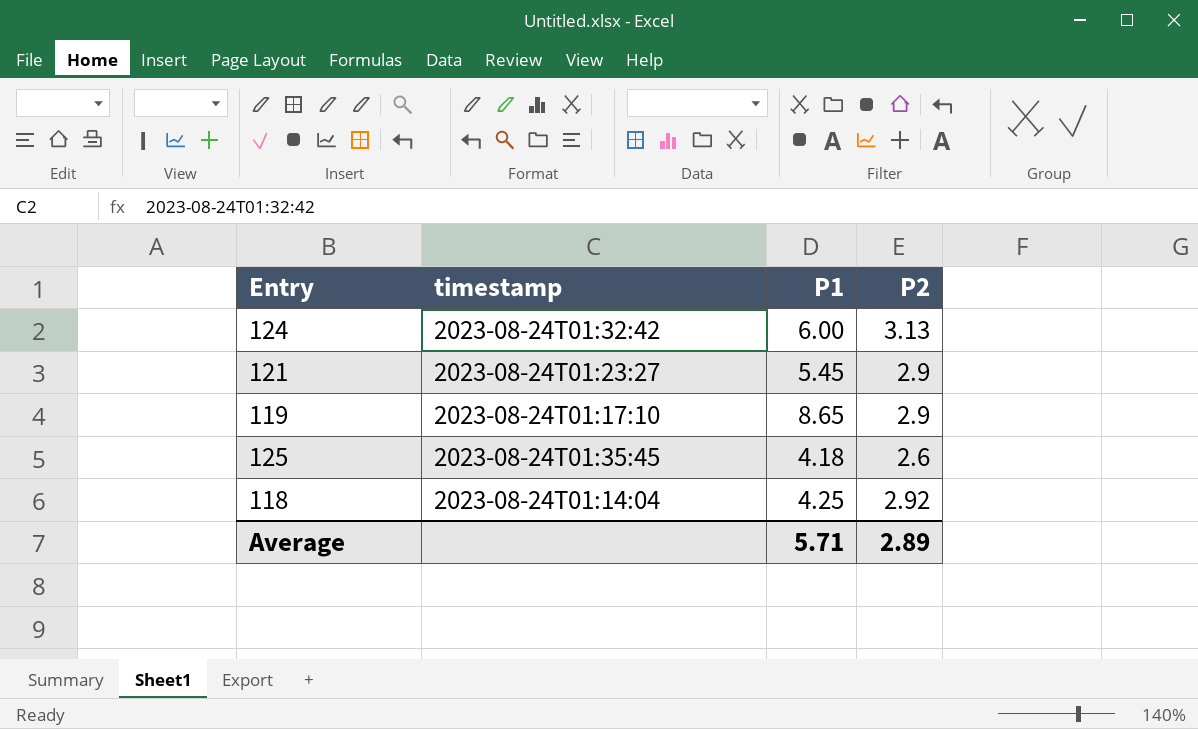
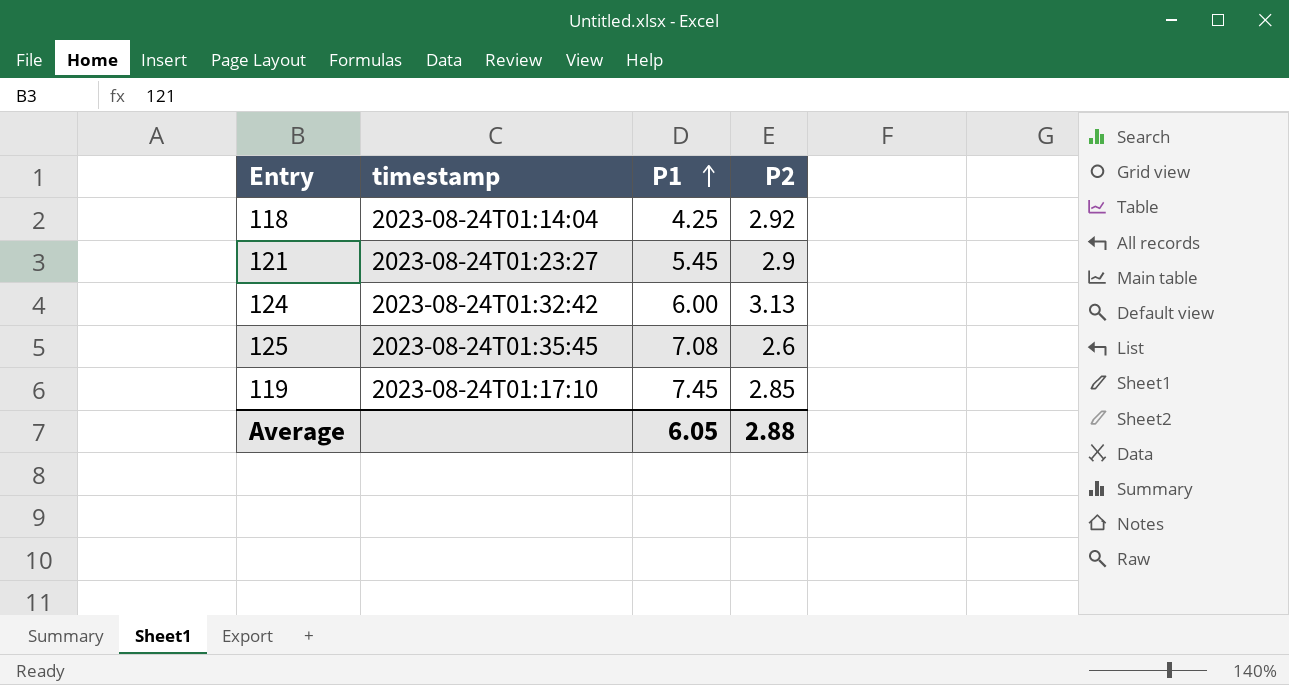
row order: none -> P1 ascending
125 | P1: 4.18 -> 7.08
119 | P1: 8.65 -> 7.45
119 | P2: 2.9 -> 2.85
Average | P1: 5.71 -> 6.05
Average | P2: 2.89 -> 2.88

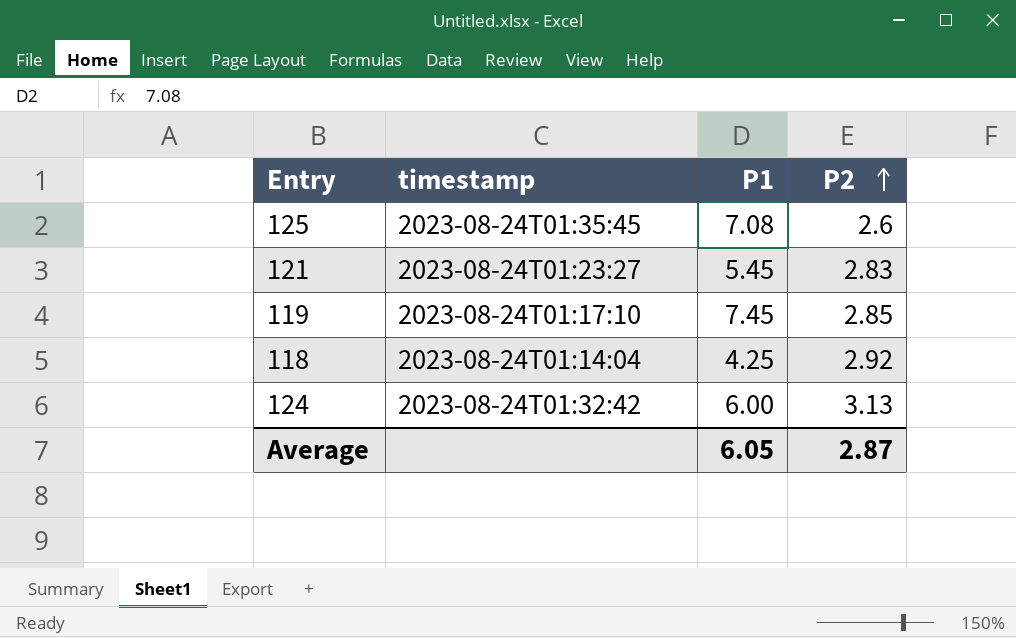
row order: P1 ascending -> P2 ascending
121 | P2: 2.9 -> 2.83
Average | P2: 2.88 -> 2.87

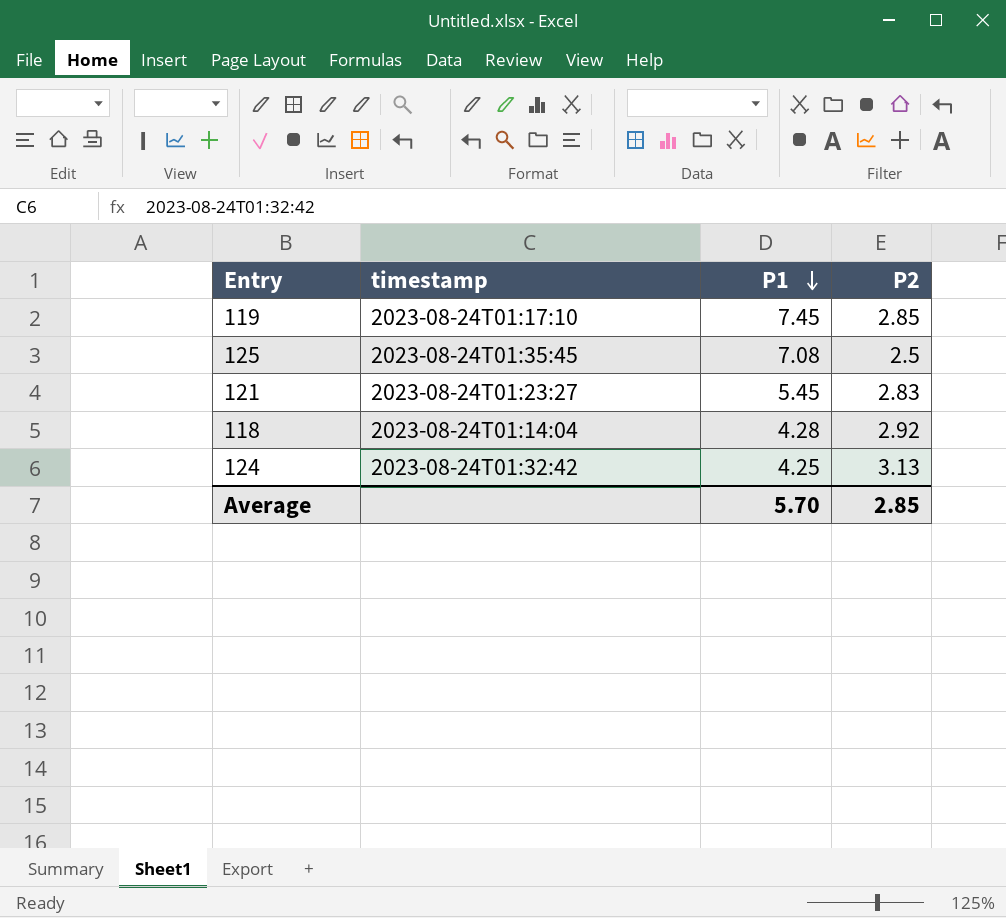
row order: P2 ascending -> P1 descending
125 | P2: 2.6 -> 2.5
118 | P1: 4.25 -> 4.28
124 | P1: 6.00 -> 4.25
Average | P1: 6.05 -> 5.70
Average | P2: 2.87 -> 2.85

